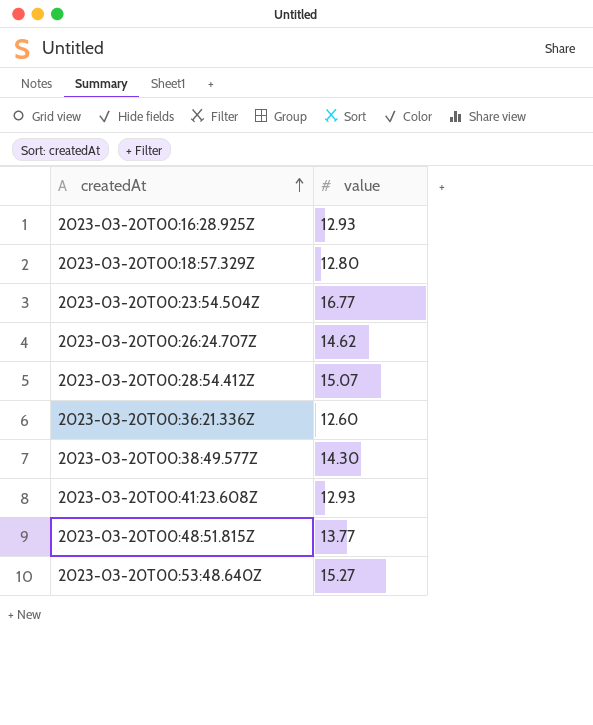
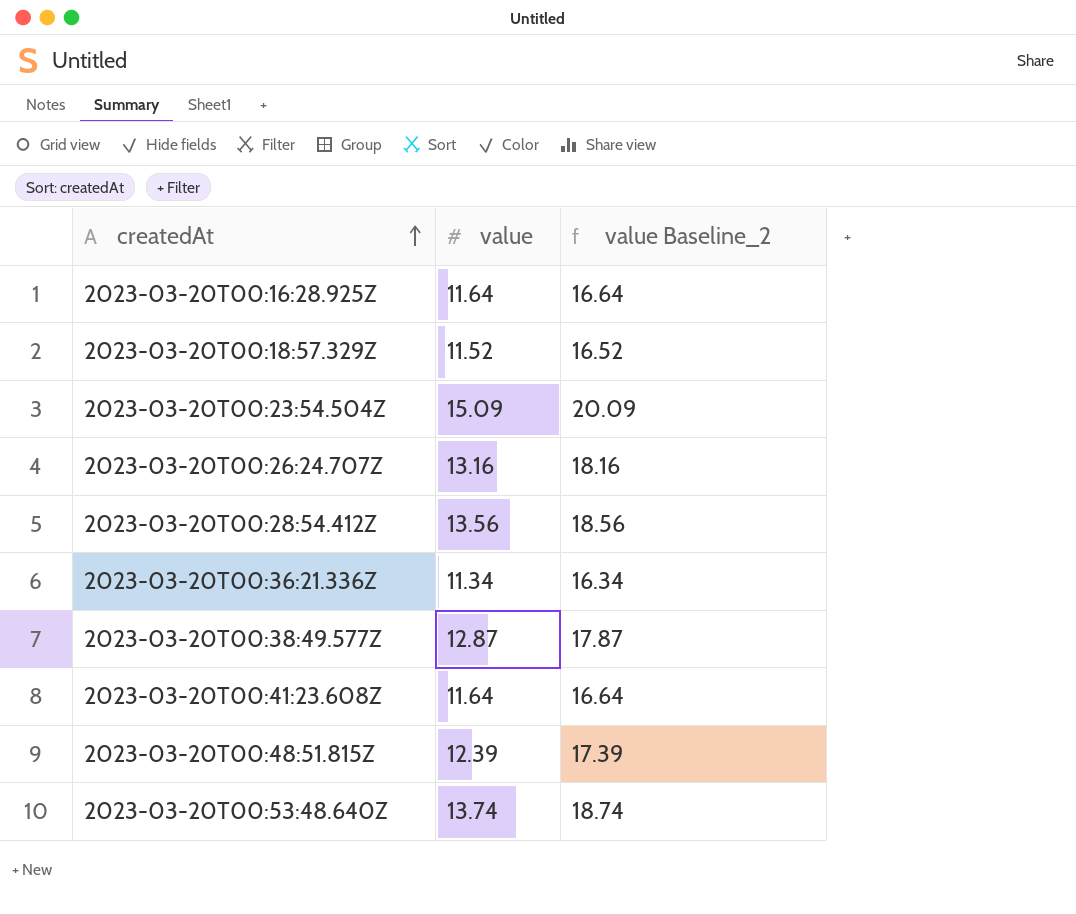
column value Baseline_2 | formula: none -> [value] + 5
2023-03-20T00:16:28.925Z | value: 12.93 -> 11.64
2023-03-20T00:18:57.329Z | value: 12.80 -> 11.52
2023-03-20T00:23:54.504Z | value: 16.77 -> 15.09
2023-03-20T00:26:24.707Z | value: 14.62 -> 13.16
2023-03-20T00:28:54.412Z | value: 15.07 -> 13.56
2023-03-20T00:36:21.336Z | value: 12.60 -> 11.34
2023-03-20T00:38:49.577Z | value: 14.30 -> 12.87
2023-03-20T00:41:23.608Z | value: 12.93 -> 11.64
2023-03-20T00:48:51.815Z | value: 13.77 -> 12.39
2023-03-20T00:53:48.640Z | value: 15.27 -> 13.74

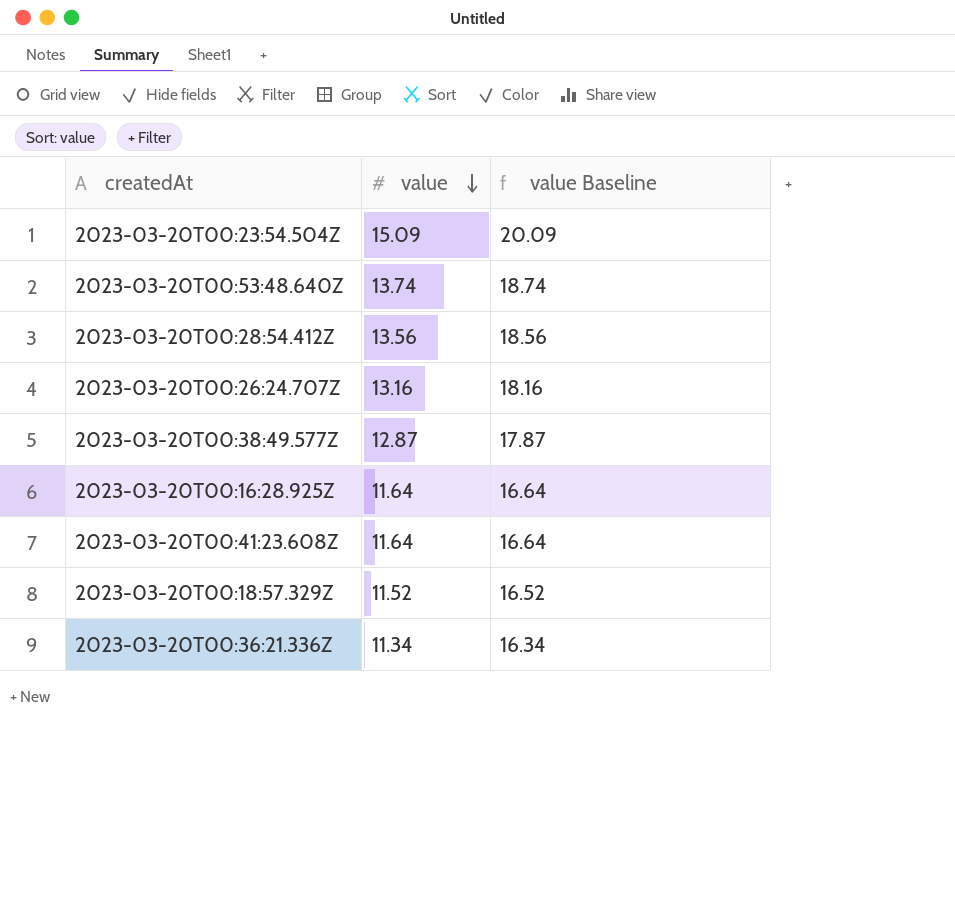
row order: createdAt ascending -> value descending
column name: value Baseline_2 -> value Baseline
row 2023-03-20T00:48:51.815Z: 12.39 | 17.39 -> none

